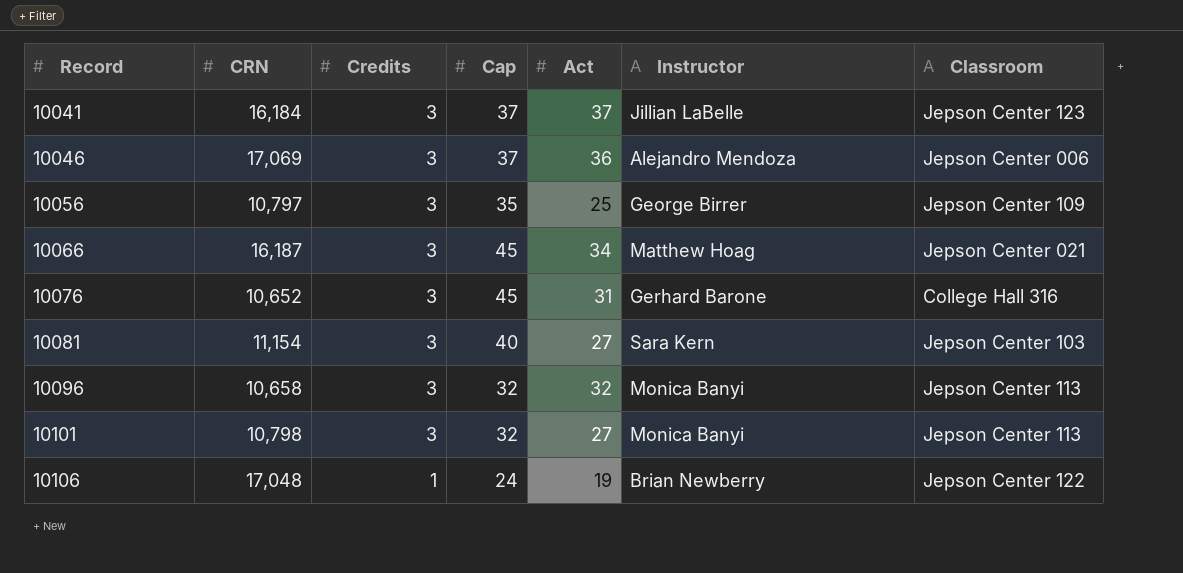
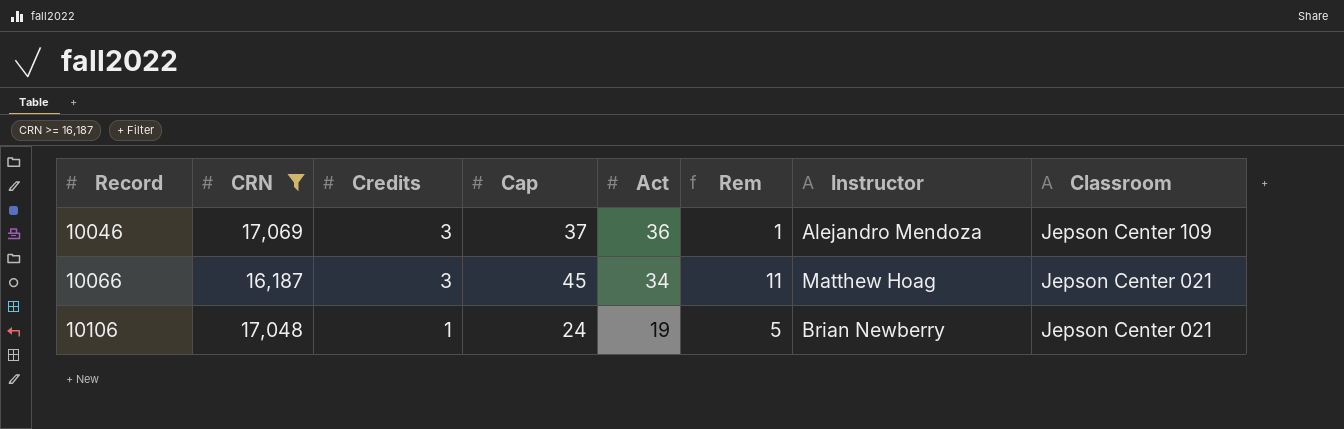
filter: none -> CRN >= 16,187
column Rem | formula: none -> [Cap] - [Act]
10046 | Classroom: Jepson Center 006 -> Jepson Center 109
10106 | Classroom: Jepson Center 122 -> Jepson Center 021

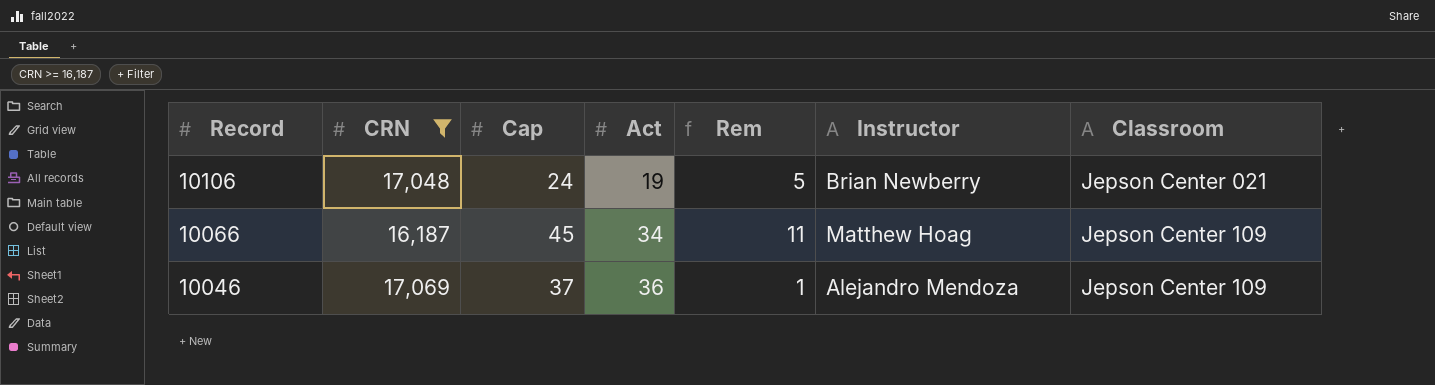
row order: Record ascending -> Record descending
column Credits | position: 3 -> none
10066 | Classroom: Jepson Center 021 -> Jepson Center 109

